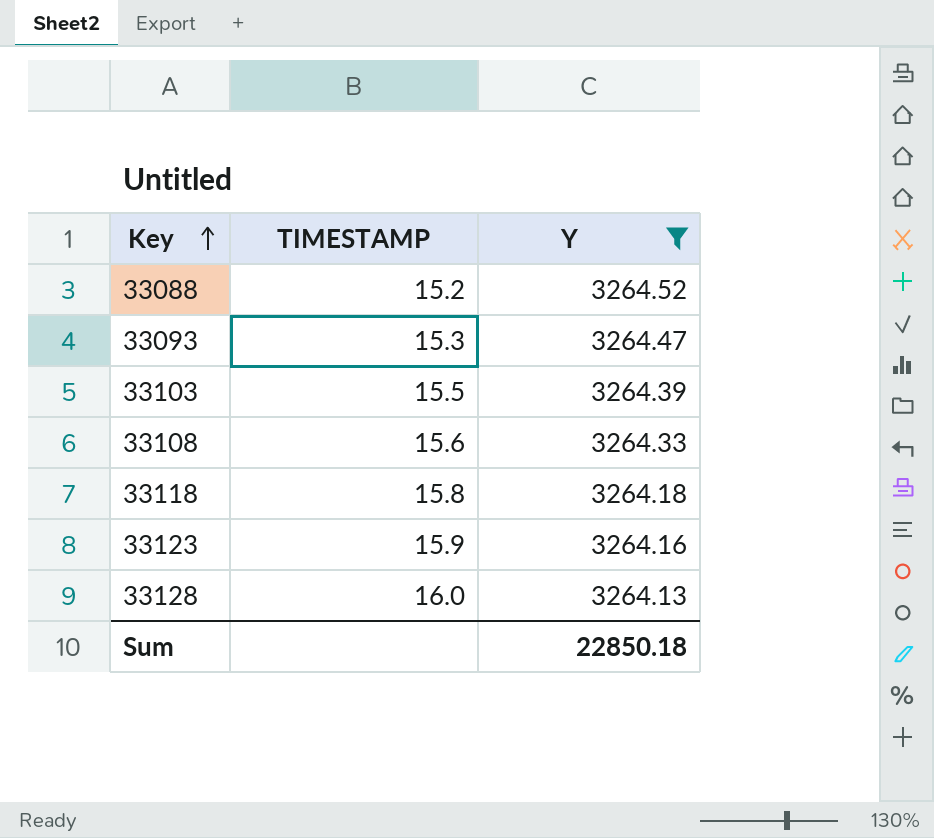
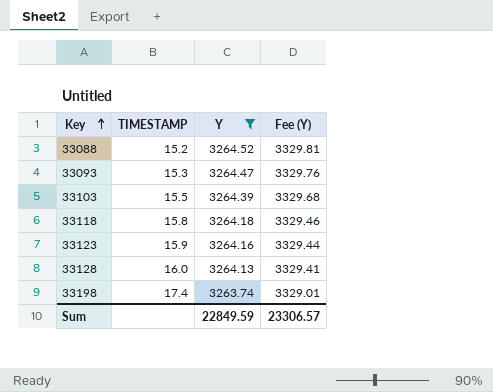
column Fee (Y) | formula: none -> [Y] * 1.02
row 33108: 15.6 | 3264.33 -> none
row 33198: none -> 17.4 | 3263.74 | 3329.01
Sum | Y: 22850.18 -> 22849.59

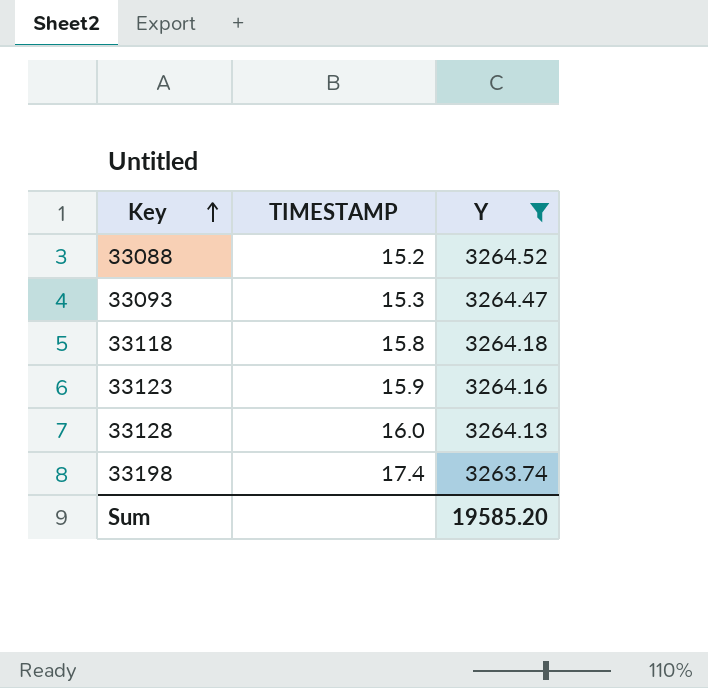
column Fee (Y) | formula: [Y] * 1.02 -> none
row 33103: 15.5 | 3264.39 | 3329.68 -> none
Sum | Y: 22849.59 -> 19585.20

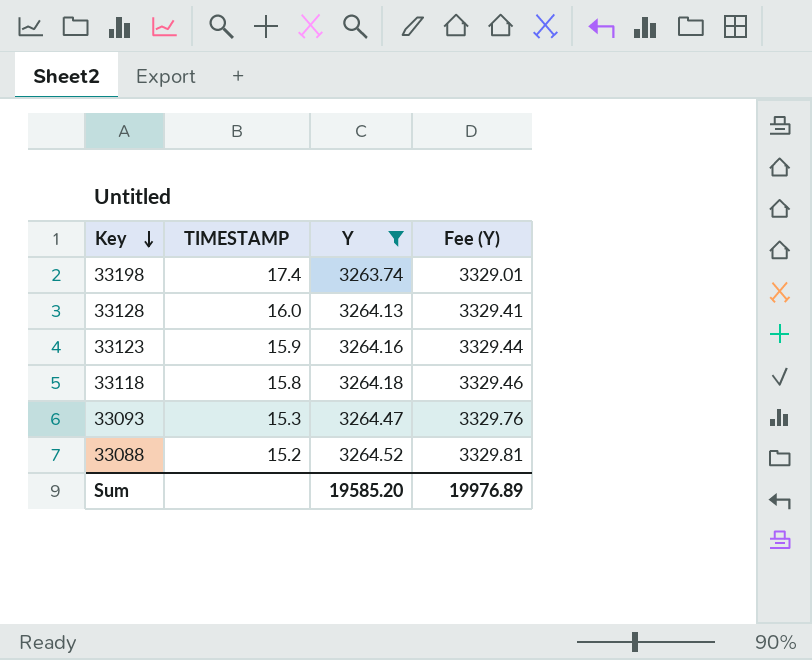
row order: Key ascending -> Key descending
column Fee (Y) | formula: none -> [Y] * 1.02

